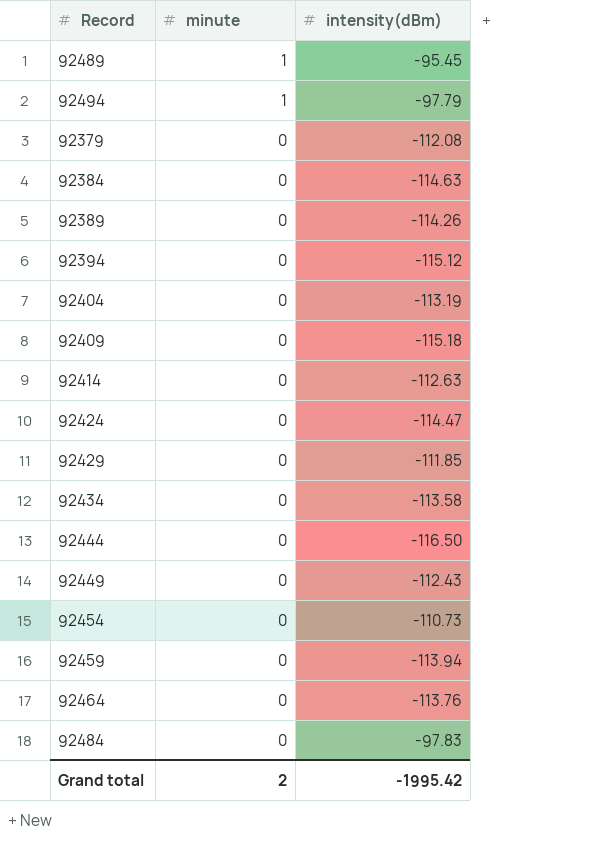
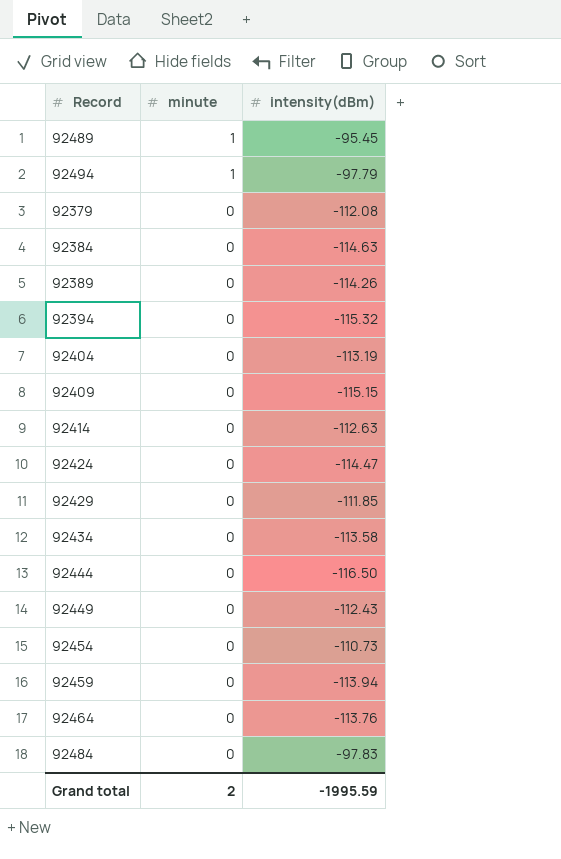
92394 | intensity(dBm): -115.12 -> -115.32
92409 | intensity(dBm): -115.18 -> -115.15
Grand total | intensity(dBm): -1995.42 -> -1995.59

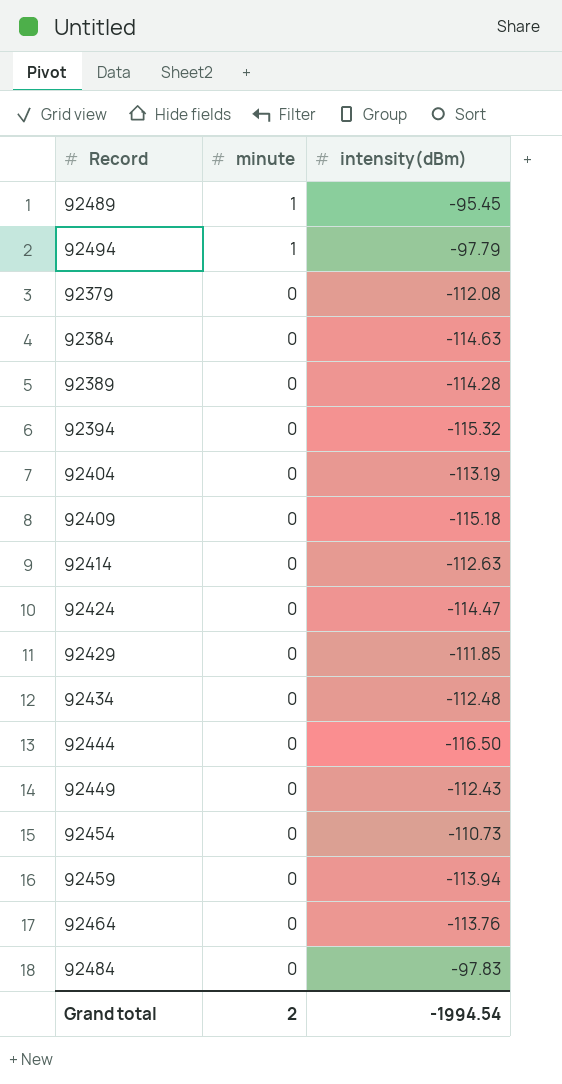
92389 | intensity(dBm): -114.26 -> -114.28
92409 | intensity(dBm): -115.15 -> -115.18
92434 | intensity(dBm): -113.58 -> -112.48
Grand total | intensity(dBm): -1995.59 -> -1994.54

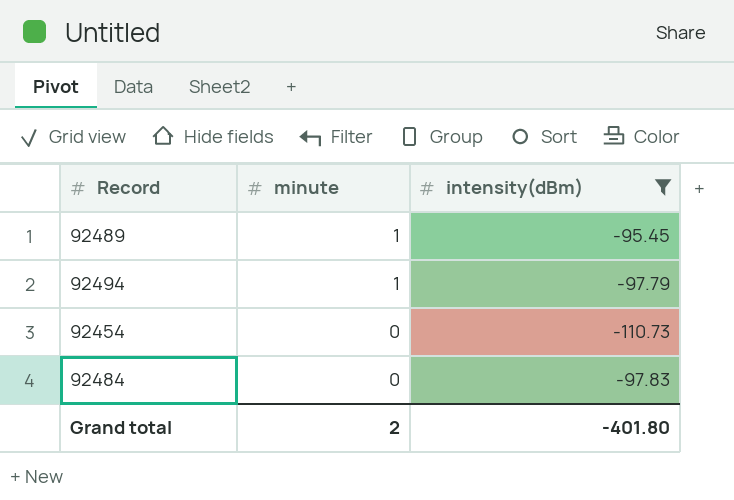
filter: none -> intensity(dBm) >= -110.73
Grand total | intensity(dBm): -1994.54 -> -401.80

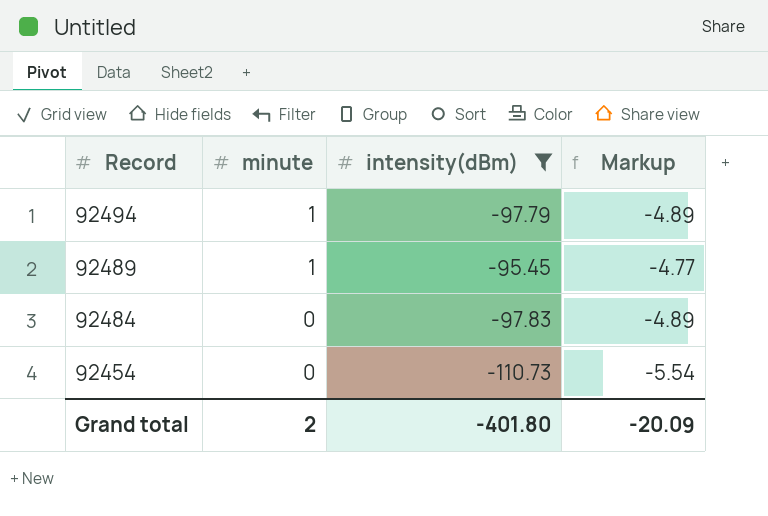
row order: minute descending -> Record descending
column Markup | formula: none -> [intensity(dBm)] * 0.05

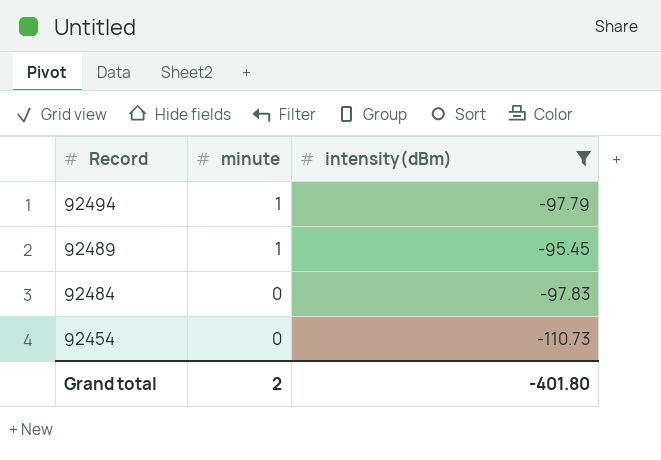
column Markup | formula: [intensity(dBm)] * 0.05 -> none

